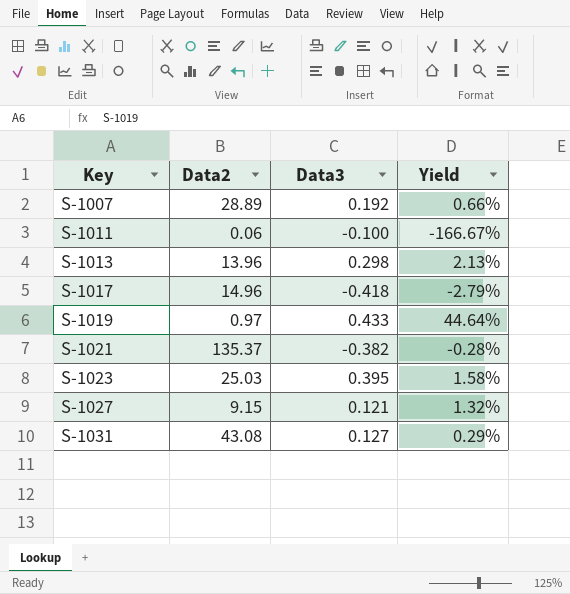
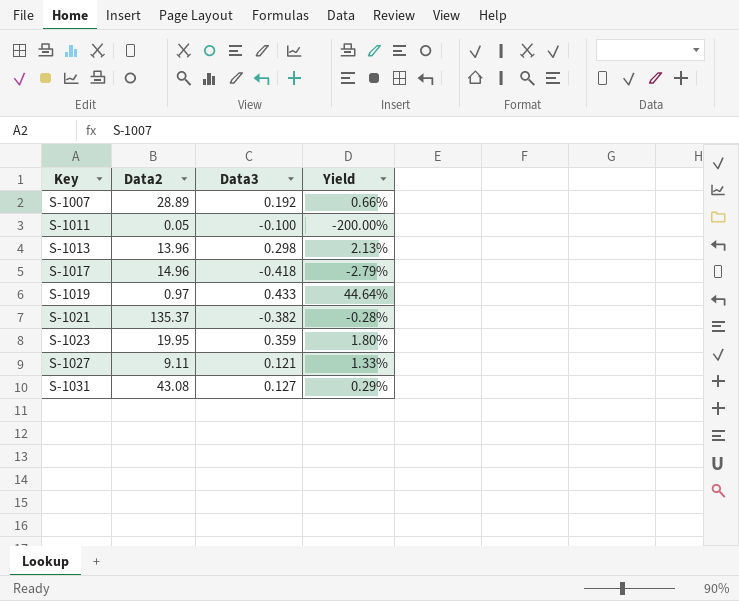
S-1011 | Data2: 0.06 -> 0.05
S-1011 | Yield: -166.67% -> -200.00%
S-1023 | Data2: 25.03 -> 19.95
S-1023 | Data3: 0.395 -> 0.359
S-1023 | Yield: 1.58% -> 1.80%
S-1027 | Data2: 9.15 -> 9.11
S-1027 | Yield: 1.32% -> 1.33%

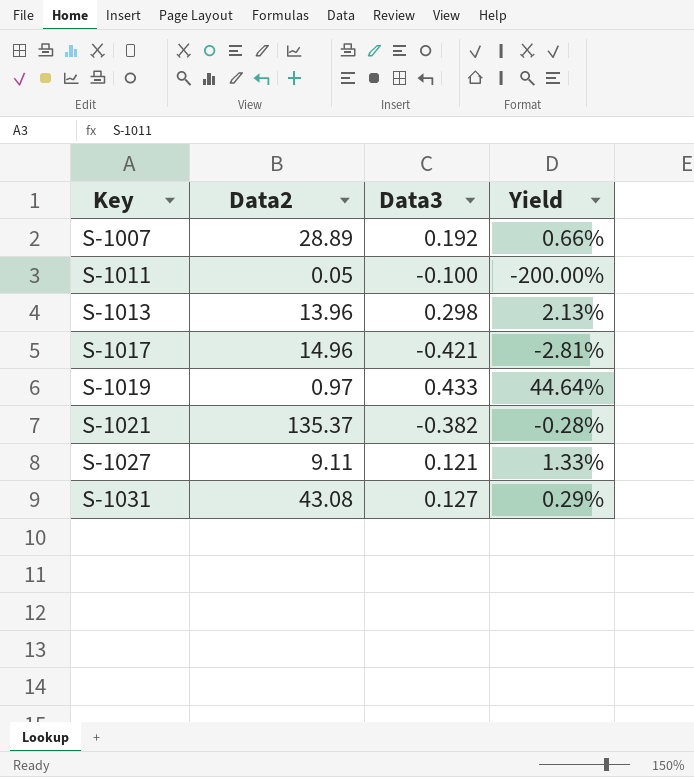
row S-1023: 19.95 | 0.359 | 1.80% -> none
S-1017 | Data3: -0.418 -> -0.421
S-1017 | Yield: -2.79% -> -2.81%

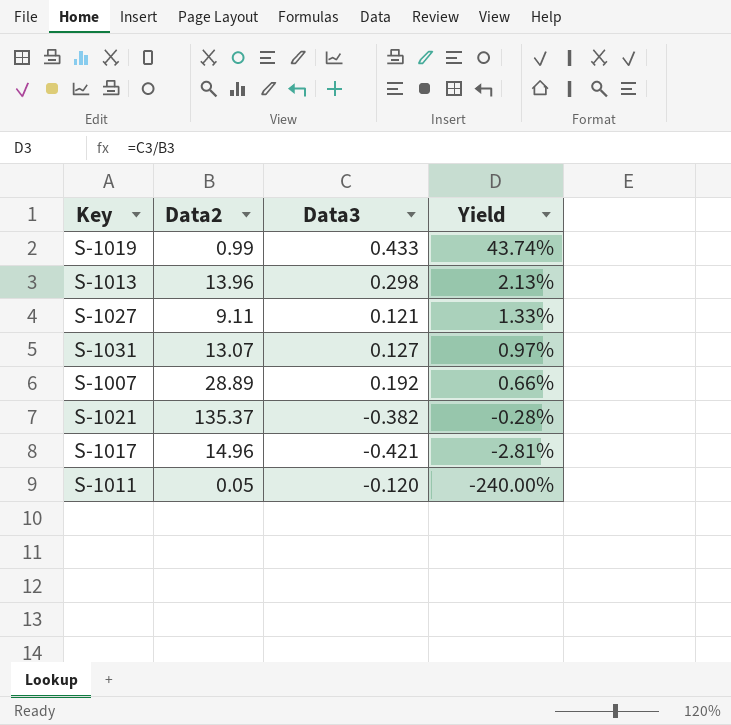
row order: Key ascending -> Yield descending
S-1019 | Data2: 0.97 -> 0.99
S-1019 | Yield: 44.64% -> 43.74%
S-1031 | Data2: 43.08 -> 13.07
S-1031 | Yield: 0.29% -> 0.97%
S-1011 | Data3: -0.100 -> -0.120
S-1011 | Yield: -200.00% -> -240.00%

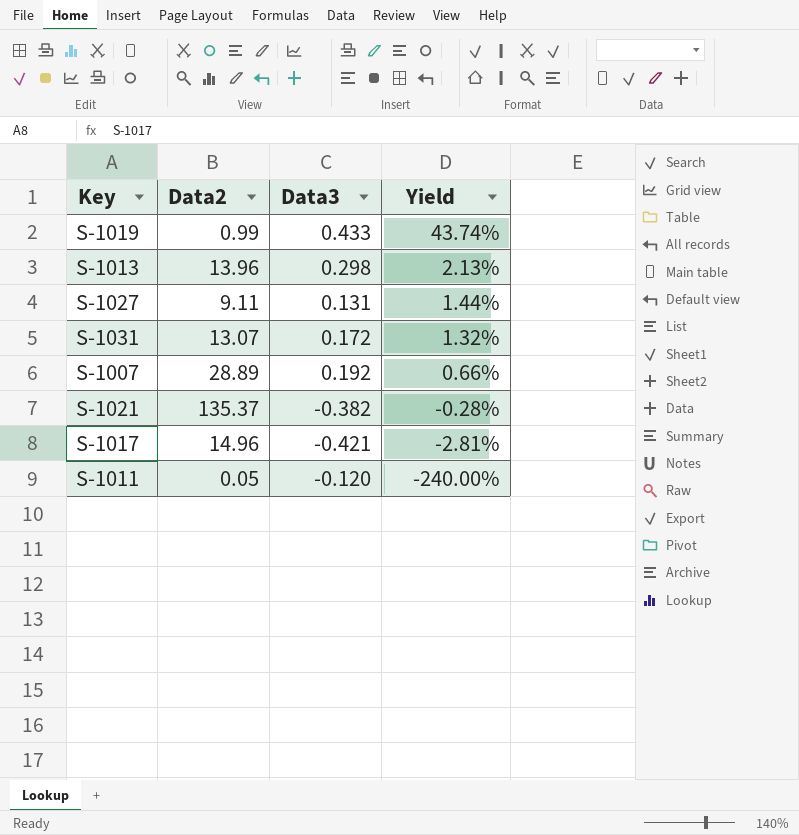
S-1027 | Data3: 0.121 -> 0.131
S-1027 | Yield: 1.33% -> 1.44%
S-1031 | Data3: 0.127 -> 0.172
S-1031 | Yield: 0.97% -> 1.32%

